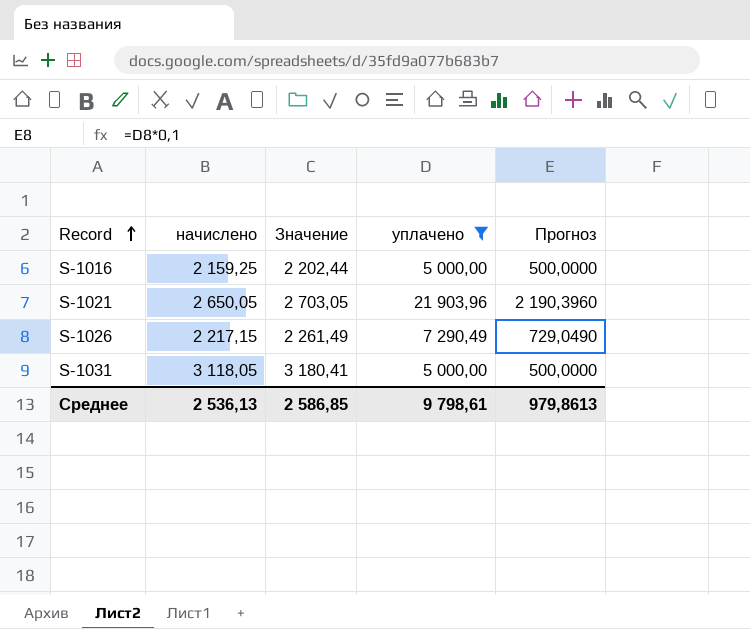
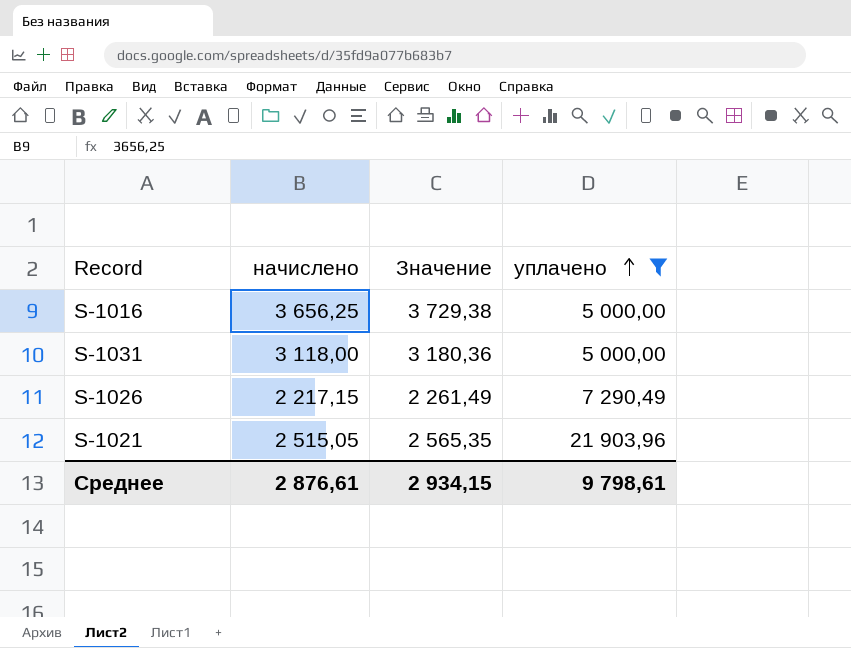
row order: Record ascending -> уплачено ascending
column Прогноз | formula: [уплачено] * 0,1 -> none
S-1016 | начислено: 2 159,25 -> 3 656,25
S-1016 | Значение: 2 202,44 -> 3 729,38
S-1031 | начислено: 3 118,05 -> 3 118,00
S-1031 | Значение: 3 180,41 -> 3 180,36
S-1021 | начислено: 2 650,05 -> 2 515,05
S-1021 | Значение: 2 703,05 -> 2 565,35
Среднее | начислено: 2 536,13 -> 2 876,61
Среднее | Значение: 2 586,85 -> 2 934,15

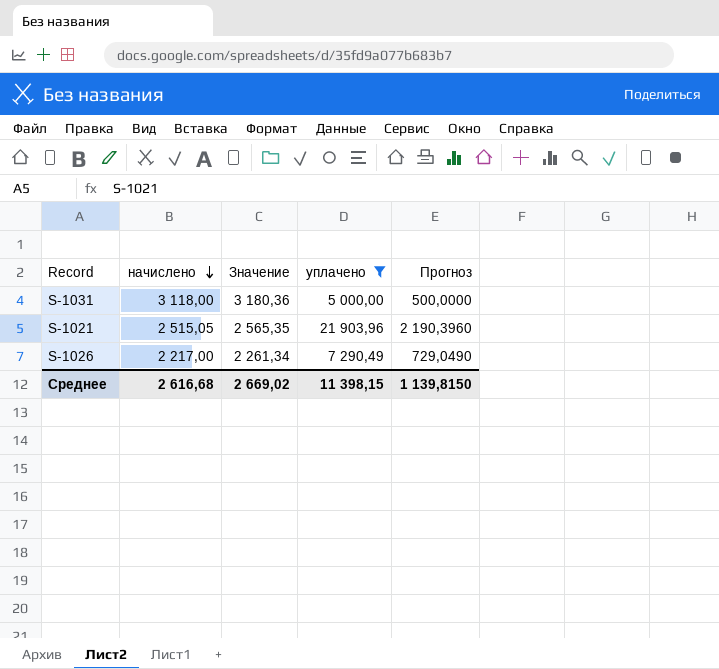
row order: уплачено ascending -> начислено descending
column Прогноз | formula: none -> [уплачено] * 0,1
row S-1016: 3 656,25 | 3 729,38 | 5 000,00 -> none
S-1026 | начислено: 2 217,15 -> 2 217,00
S-1026 | Значение: 2 261,49 -> 2 261,34
Среднее | начислено: 2 876,61 -> 2 616,68
Среднее | Значение: 2 934,15 -> 2 669,02
Среднее | уплачено: 9 798,61 -> 11 398,15

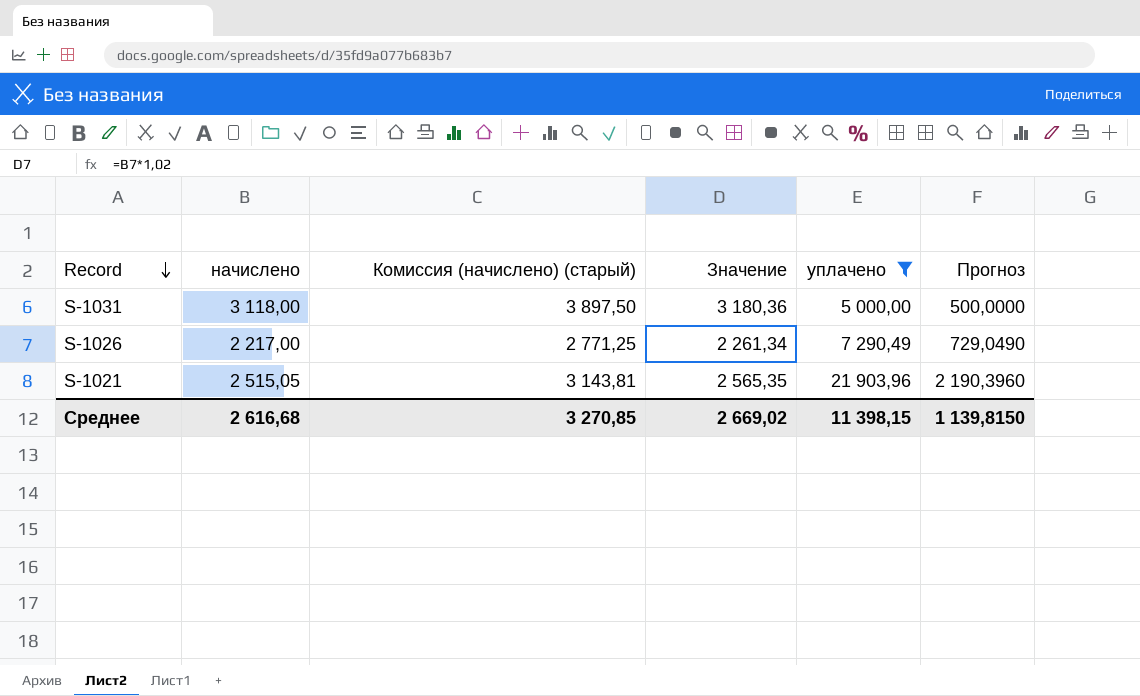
row order: начислено descending -> Record descending
column Комиссия (начислено) (старый) | formula: none -> [начислено] * 1,25

